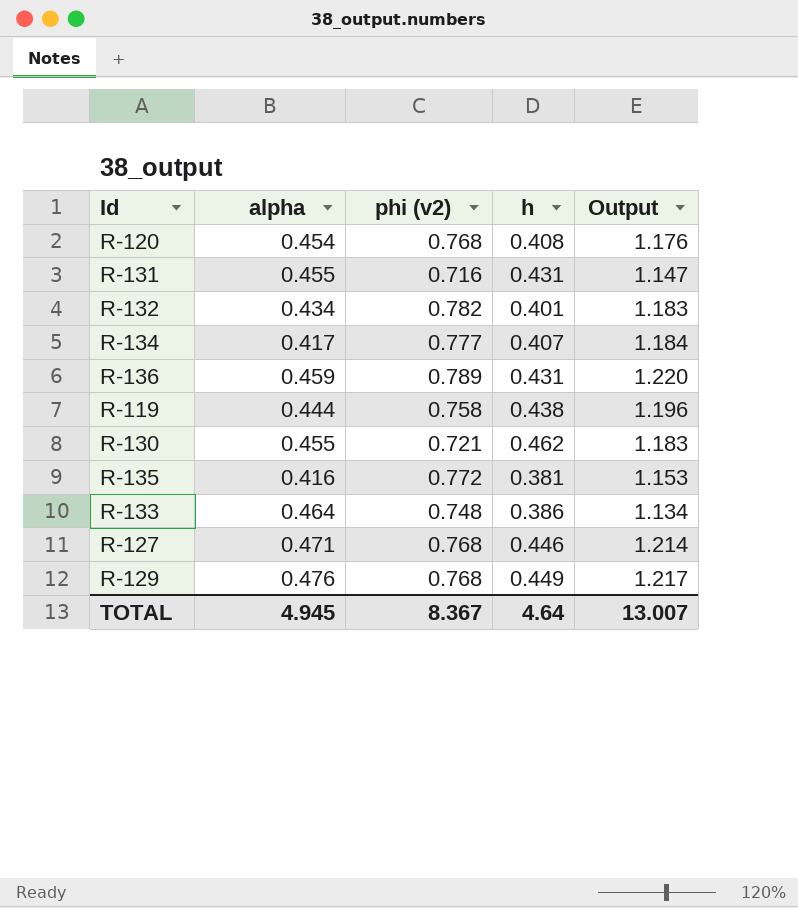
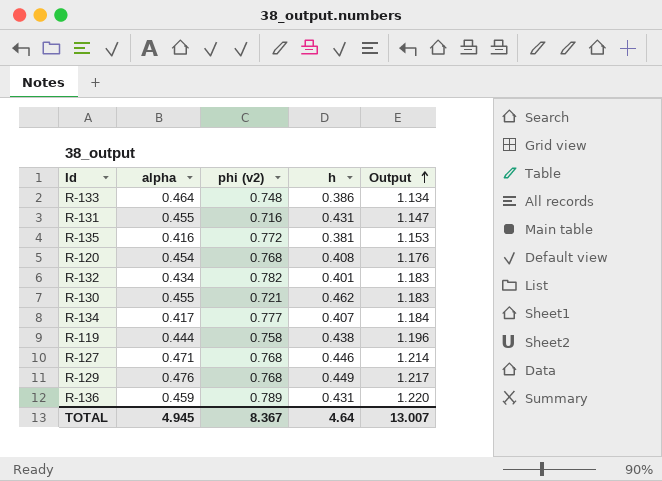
row order: none -> Output ascending

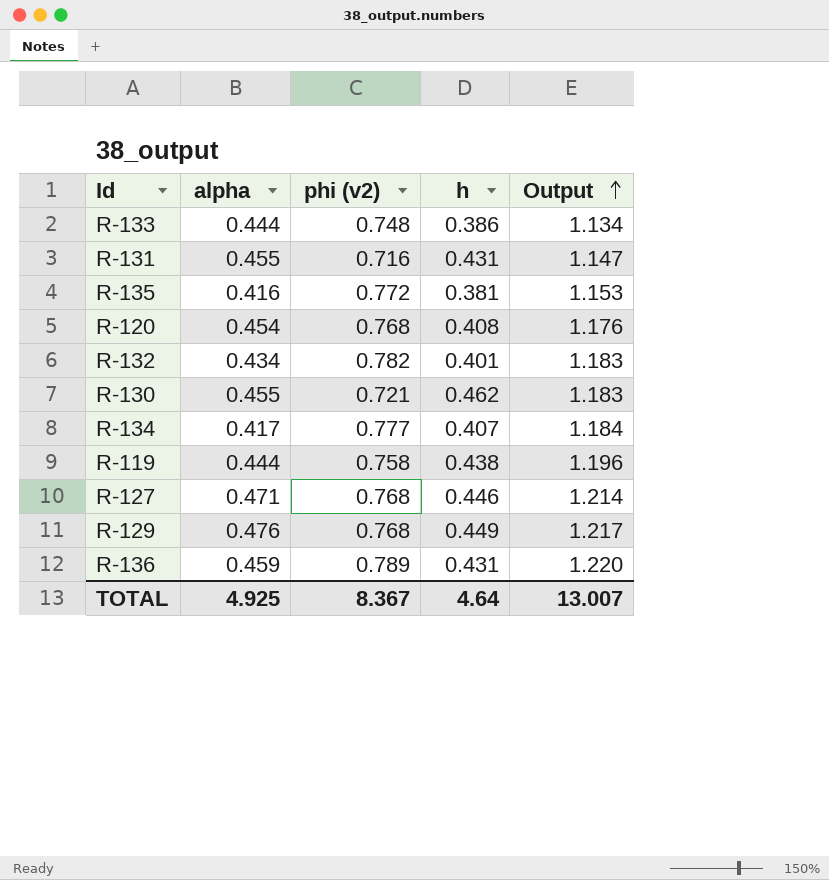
R-133 | alpha: 0.464 -> 0.444
TOTAL | alpha: 4.945 -> 4.925

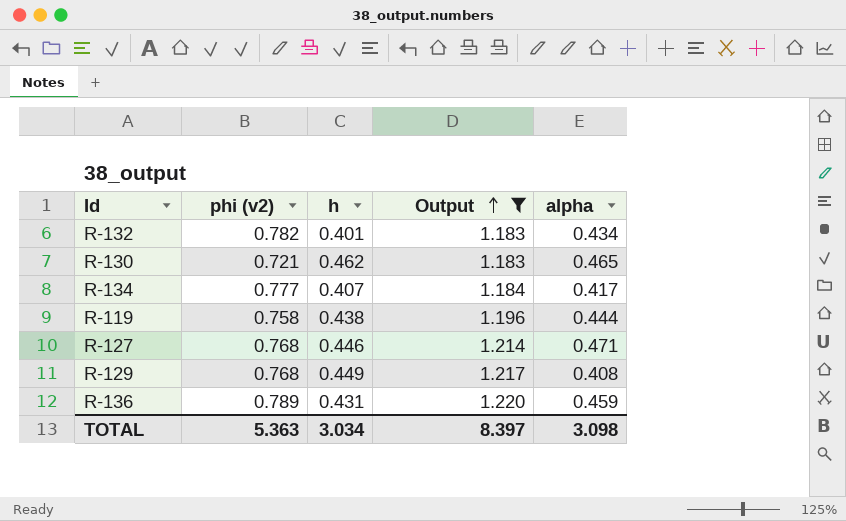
filter: none -> Output >= 1.183
column alpha | position: 2 -> 5
R-130 | alpha: 0.455 -> 0.465
R-129 | alpha: 0.476 -> 0.408
TOTAL | phi (v2): 8.367 -> 5.363
TOTAL | h: 4.64 -> 3.034
TOTAL | Output: 13.007 -> 8.397
TOTAL | alpha: 4.925 -> 3.098

